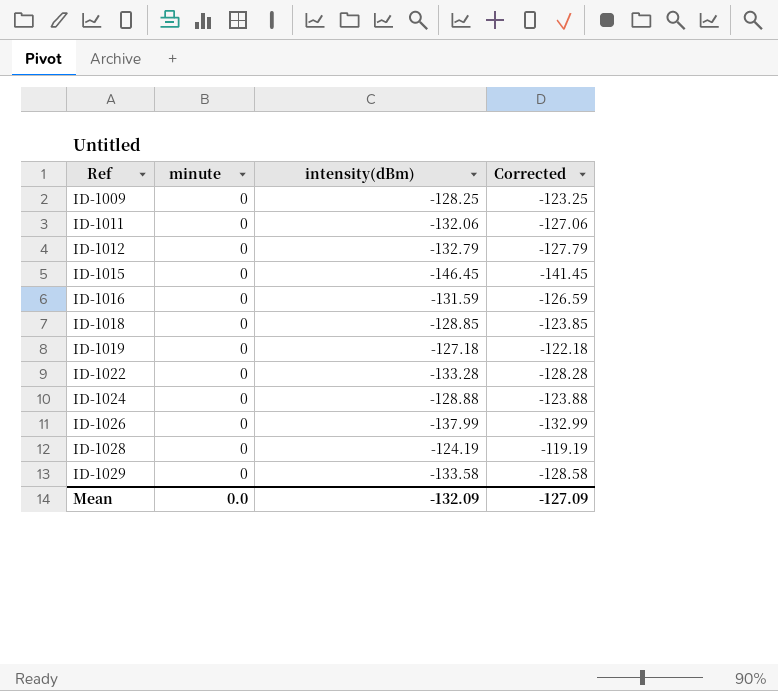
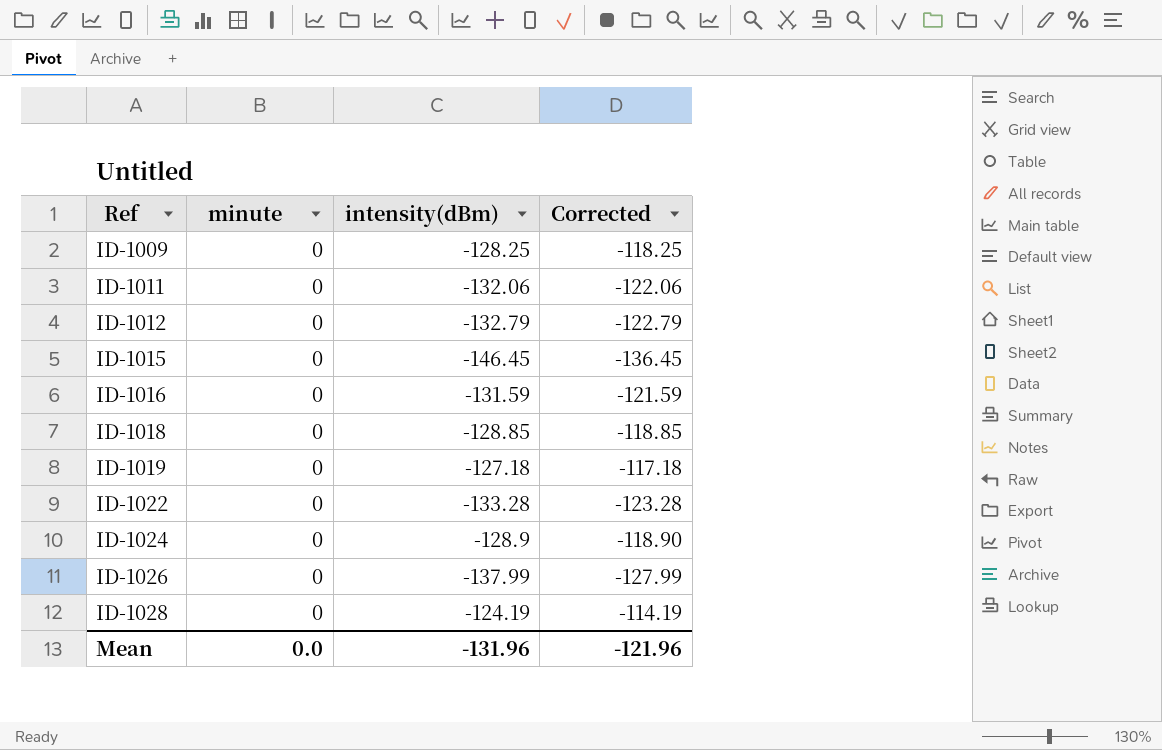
column Corrected | formula: [intensity(dBm)] + 5 -> [intensity(dBm)] + 10
row ID-1029: 0 | -133.58 | -128.58 -> none
ID-1024 | intensity(dBm): -128.88 -> -128.9
Mean | intensity(dBm): -132.09 -> -131.96
Mean | Corrected: -127.09 -> -121.96

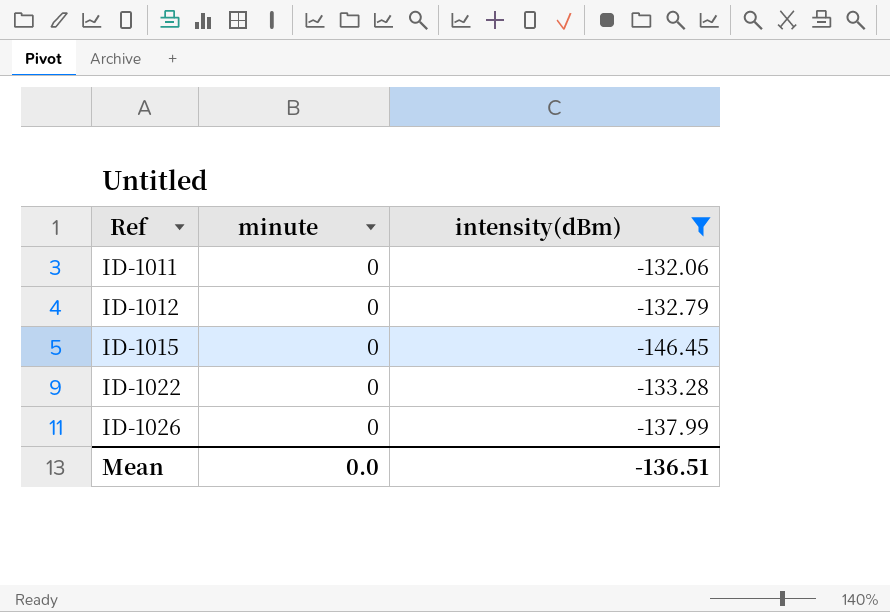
filter: none -> intensity(dBm) <= -132.06
column Corrected | formula: [intensity(dBm)] + 10 -> none
Mean | intensity(dBm): -131.96 -> -136.51

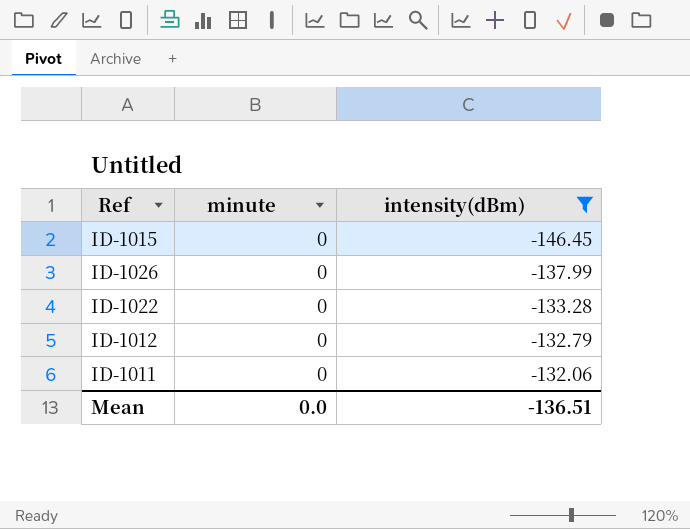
row order: Ref ascending -> intensity(dBm) ascending

